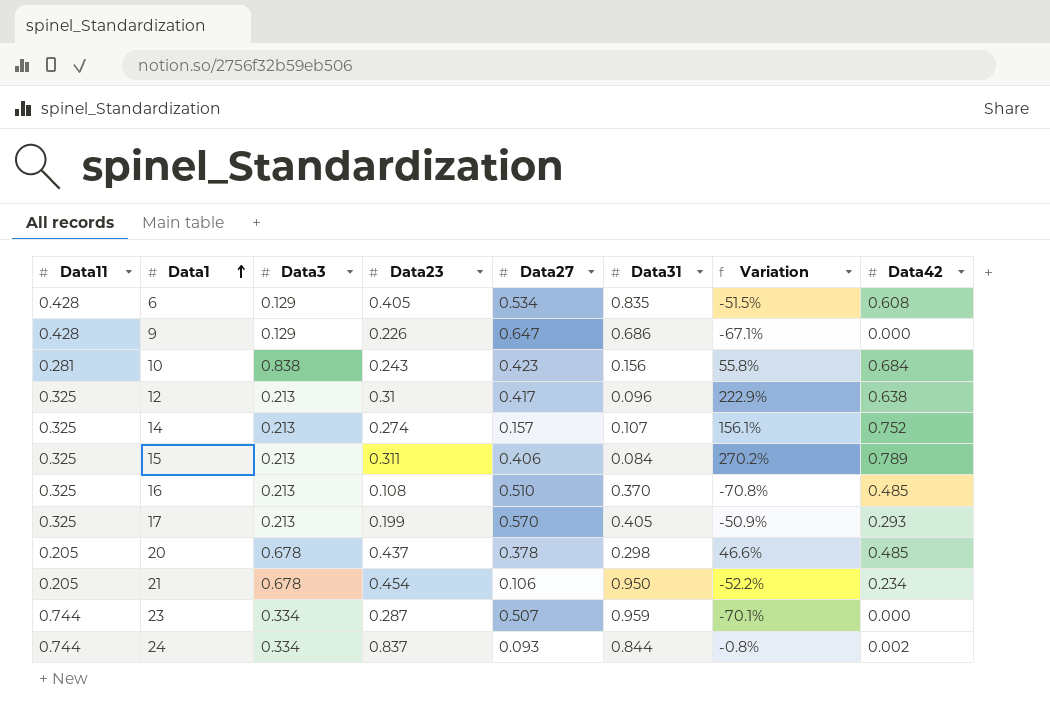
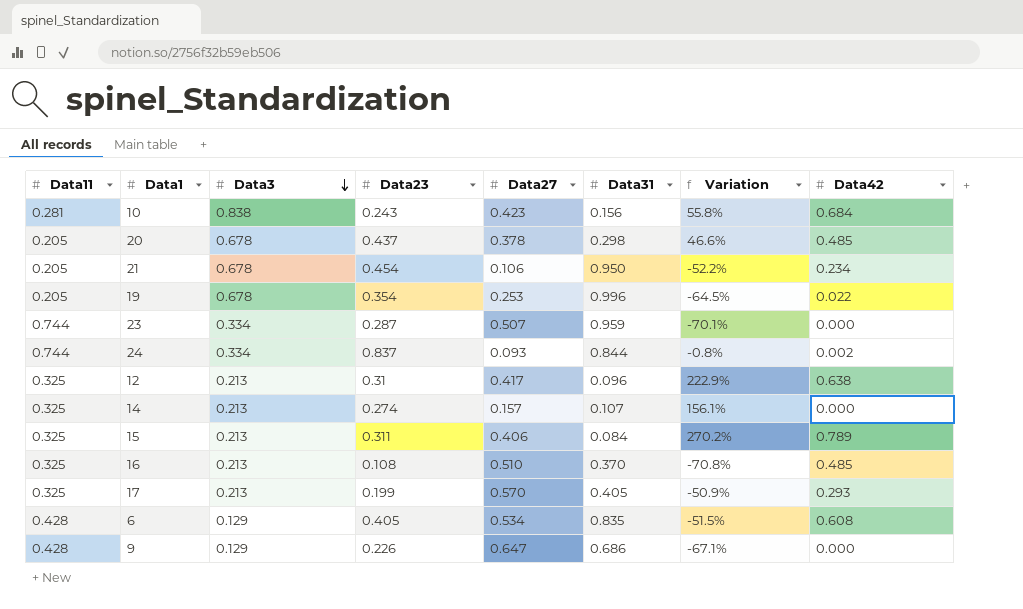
row order: Data1 ascending -> Data3 descending
row 19: none -> 0.205 | 0.678 | 0.354 | 0.253 | 0.996 | -64.5% | 0.022
14 | Data42: 0.752 -> 0.000

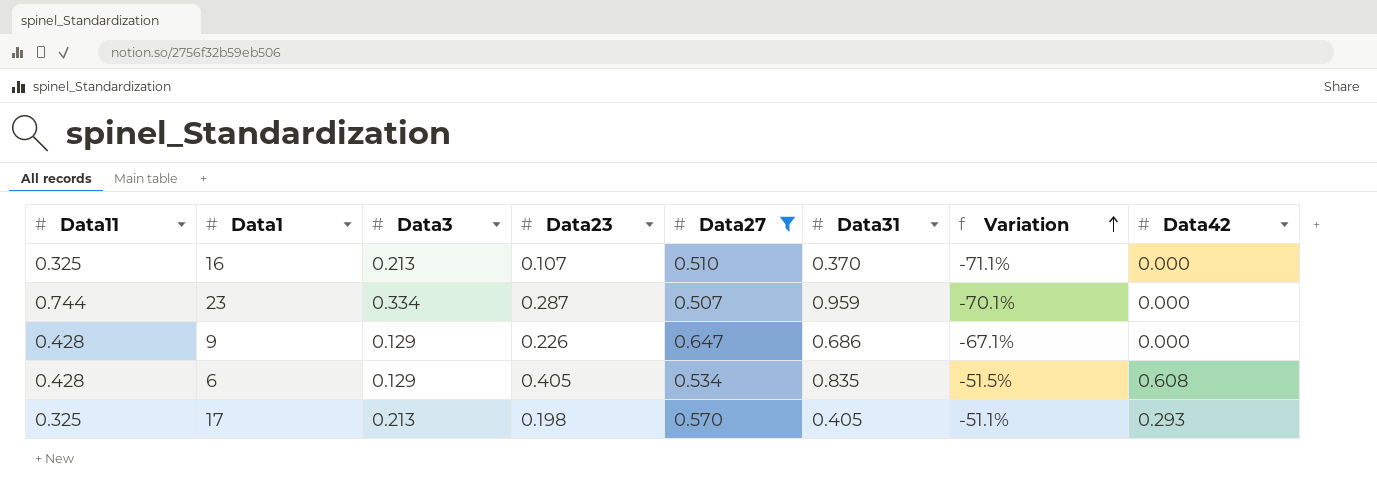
filter: none -> Data27 >= 0.507
row order: Data3 descending -> Variation ascending
16 | Data23: 0.108 -> 0.107
16 | Variation: -70.8% -> -71.1%
16 | Data42: 0.485 -> 0.000
17 | Data23: 0.199 -> 0.198
17 | Variation: -50.9% -> -51.1%

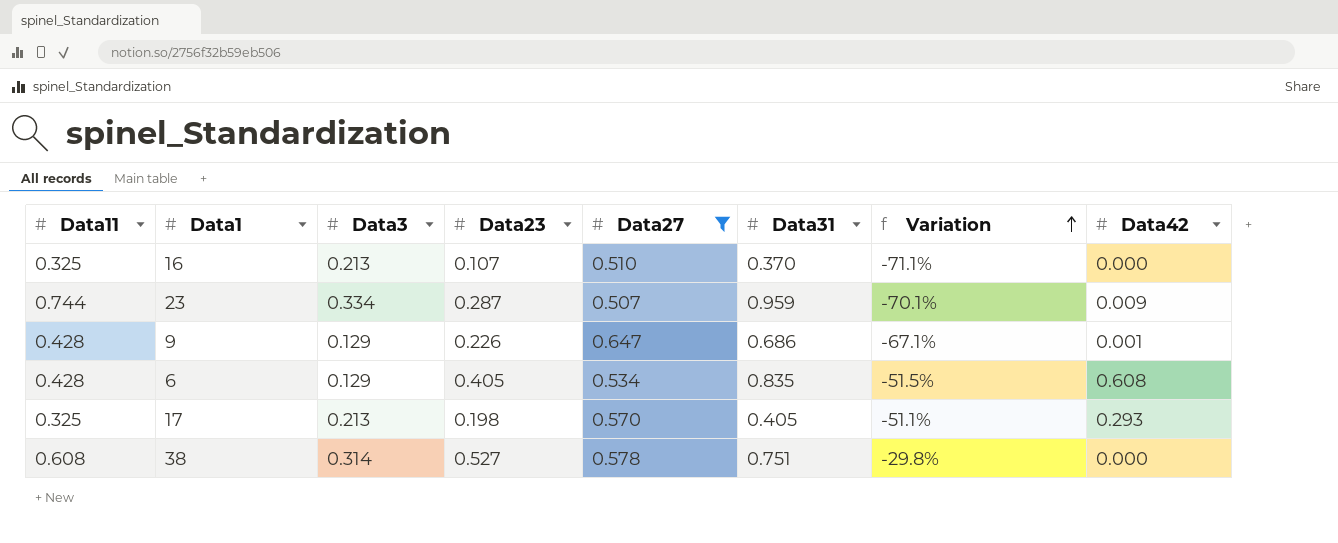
23 | Data42: 0.000 -> 0.009
9 | Data42: 0.000 -> 0.001
row 38: none -> 0.608 | 0.314 | 0.527 | 0.578 | 0.751 | -29.8% | 0.000

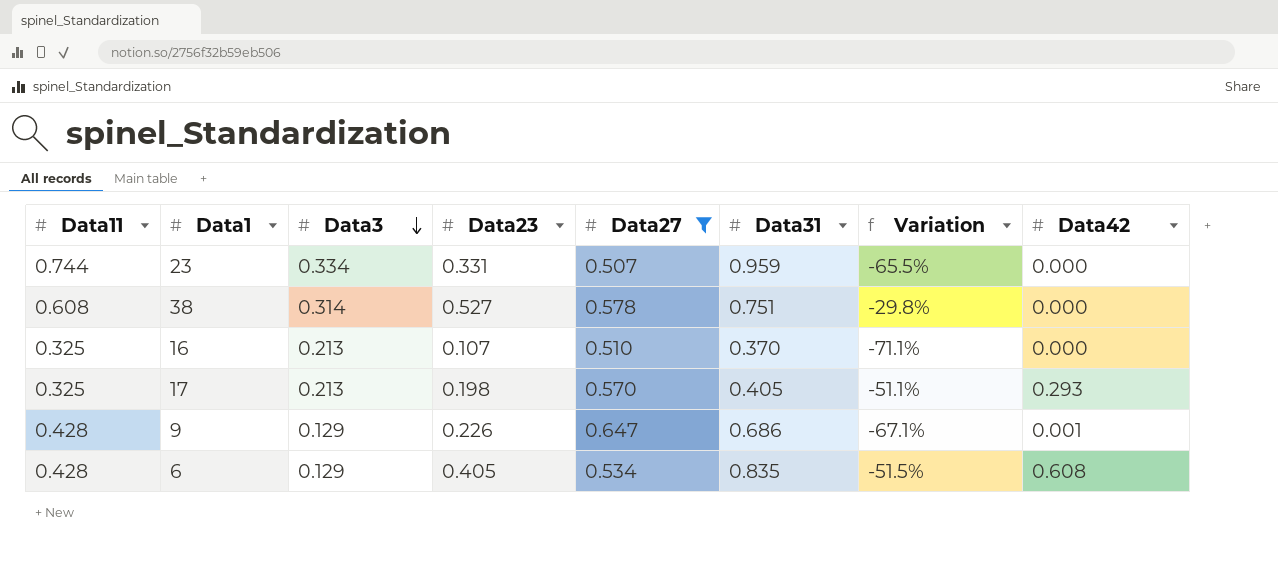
row order: Variation ascending -> Data3 descending
23 | Data23: 0.287 -> 0.331
23 | Variation: -70.1% -> -65.5%
23 | Data42: 0.009 -> 0.000

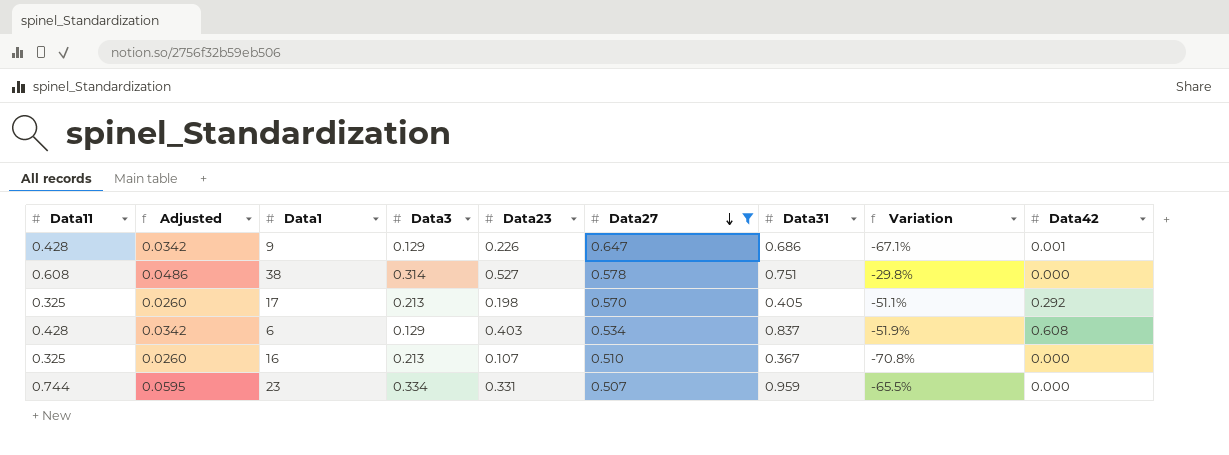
row order: Data3 descending -> Data27 descending
column Adjusted | formula: none -> [Data11] * 0.08
17 | Data42: 0.293 -> 0.292
6 | Data23: 0.405 -> 0.403
6 | Data31: 0.835 -> 0.837
6 | Variation: -51.5% -> -51.9%
16 | Data31: 0.370 -> 0.367
16 | Variation: -71.1% -> -70.8%

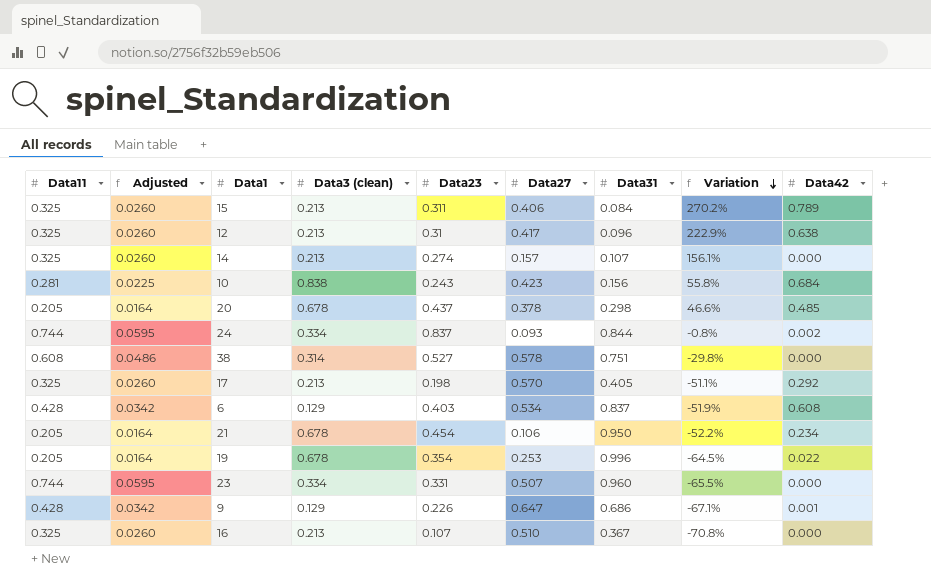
filter: Data27 >= 0.507 -> none
row order: Data27 descending -> Variation descending
column name: Data3 -> Data3 (clean)
23 | Data31: 0.959 -> 0.960

